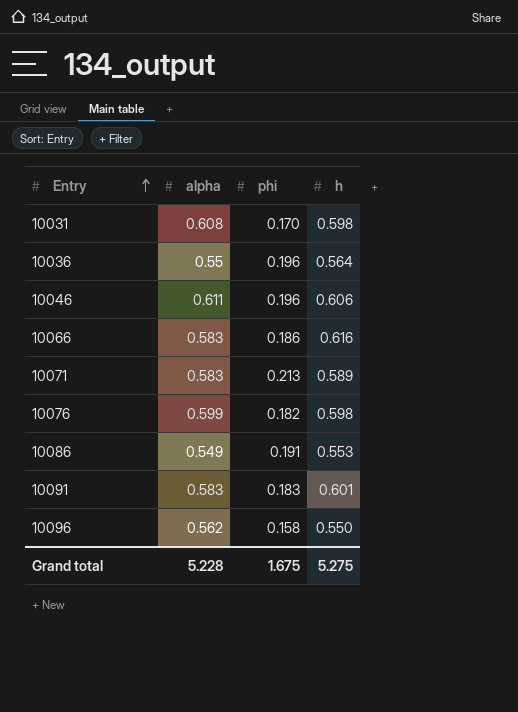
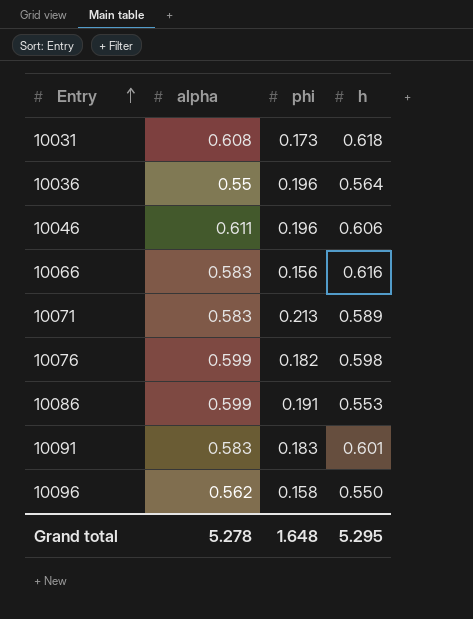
10031 | phi: 0.170 -> 0.173
10031 | h: 0.598 -> 0.618
10066 | phi: 0.186 -> 0.156
10086 | alpha: 0.549 -> 0.599
Grand total | alpha: 5.228 -> 5.278
Grand total | phi: 1.675 -> 1.648
Grand total | h: 5.275 -> 5.295

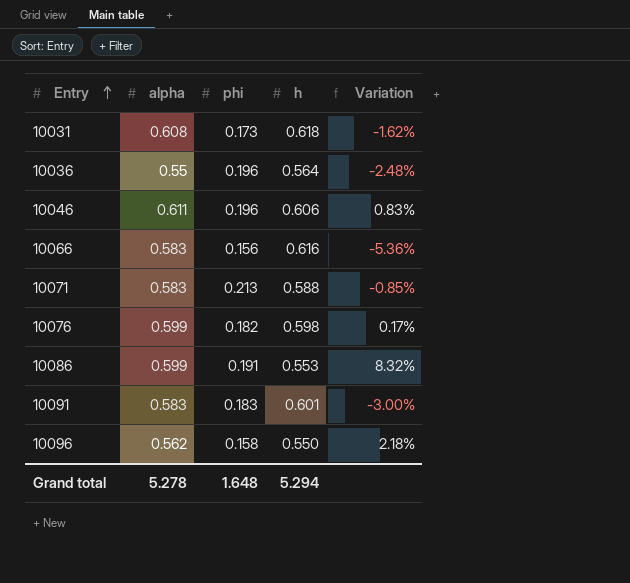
column Variation | formula: none -> ([alpha] - [h]) / [h]
10071 | h: 0.589 -> 0.588
Grand total | h: 5.295 -> 5.294

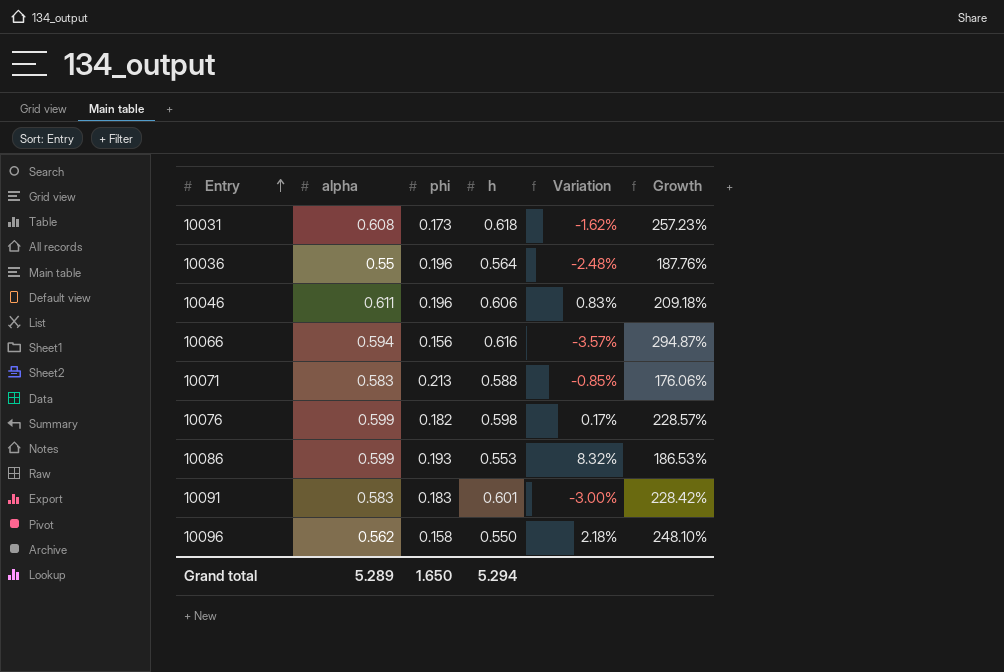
column Growth | formula: none -> ([h] - [phi]) / [phi]
10066 | alpha: 0.583 -> 0.594
10066 | Variation: -5.36% -> -3.57%
10086 | phi: 0.191 -> 0.193
Grand total | alpha: 5.278 -> 5.289
Grand total | phi: 1.648 -> 1.650

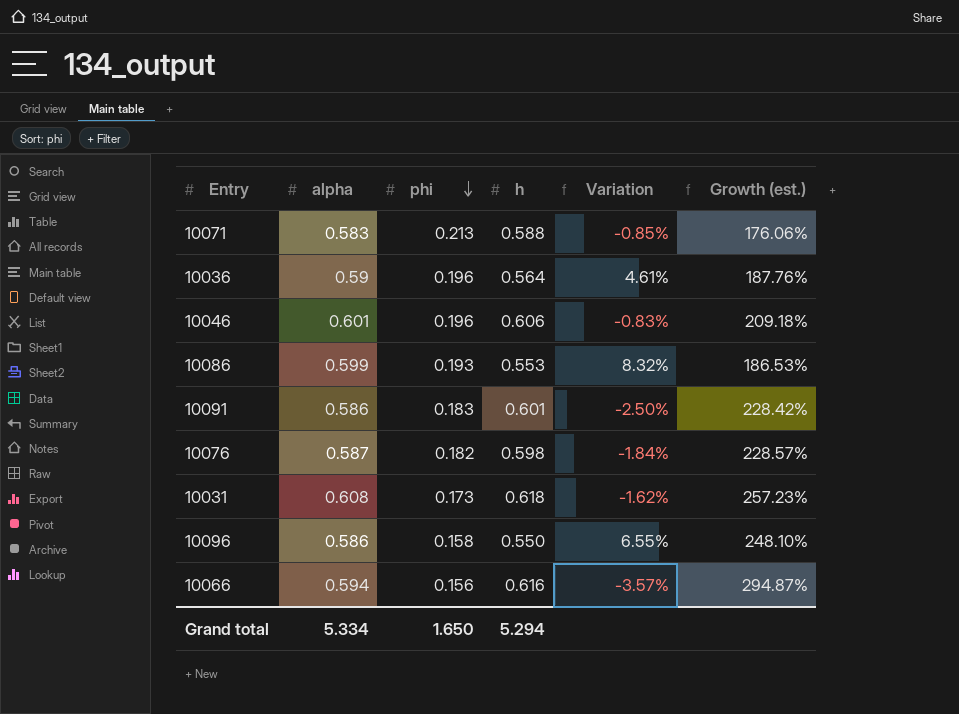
row order: Entry ascending -> phi descending
column name: Growth -> Growth (est.)
10036 | alpha: 0.55 -> 0.59
10036 | Variation: -2.48% -> 4.61%
10046 | alpha: 0.611 -> 0.601
10046 | Variation: 0.83% -> -0.83%
10091 | alpha: 0.583 -> 0.586
10091 | Variation: -3.00% -> -2.50%
10076 | alpha: 0.599 -> 0.587
10076 | Variation: 0.17% -> -1.84%
10096 | alpha: 0.562 -> 0.586
10096 | Variation: 2.18% -> 6.55%
Grand total | alpha: 5.289 -> 5.334

